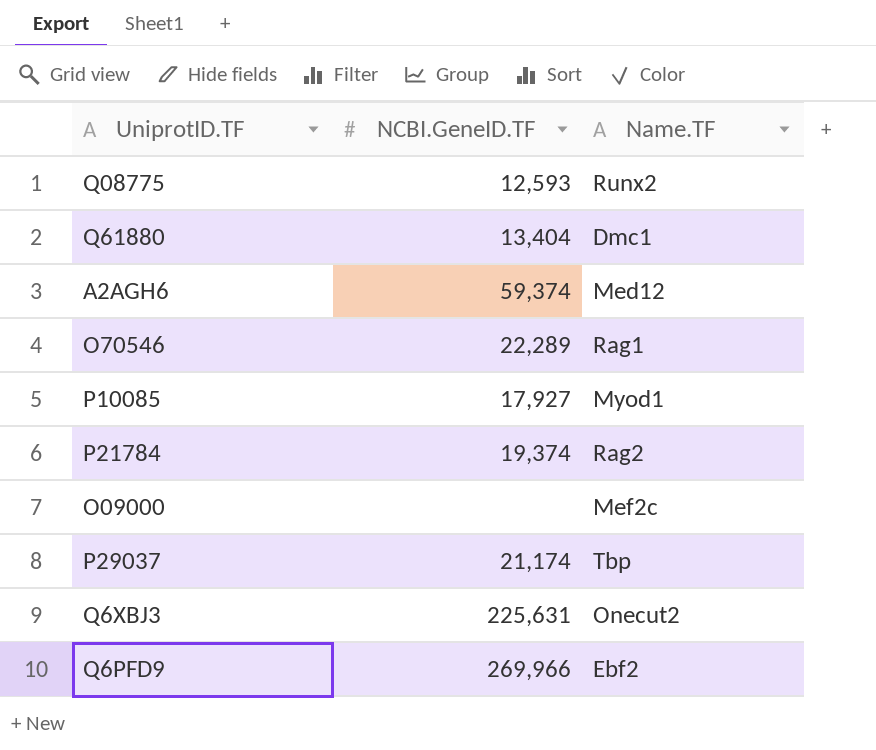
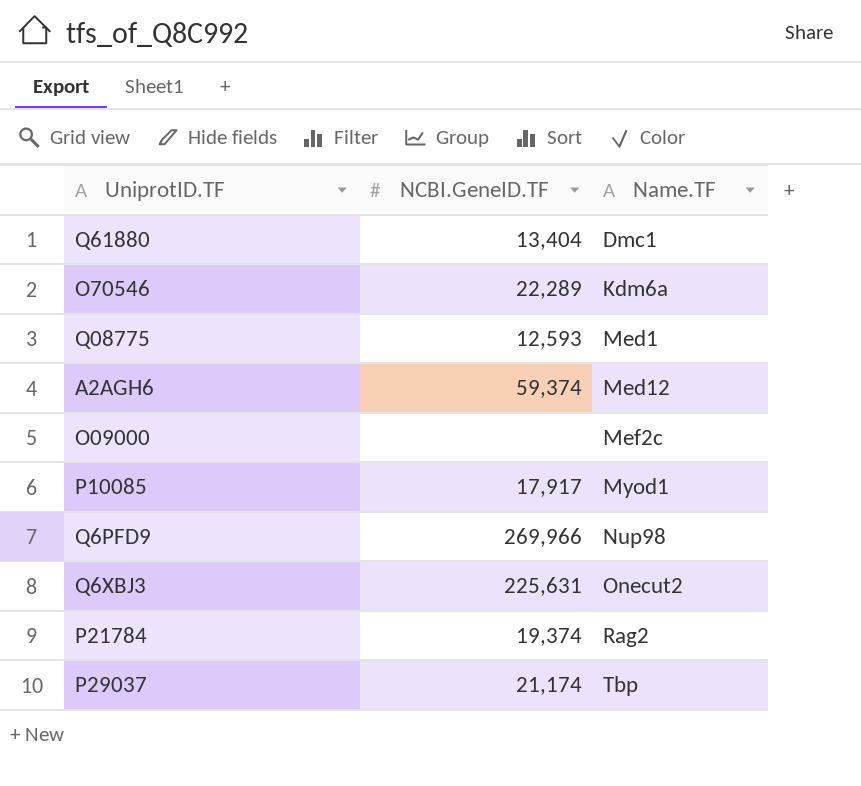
row order: none -> Name.TF ascending
O70546 | Name.TF: Rag1 -> Kdm6a
Q08775 | Name.TF: Runx2 -> Med1
P10085 | NCBI.GeneID.TF: 17,927 -> 17,917
Q6PFD9 | Name.TF: Ebf2 -> Nup98

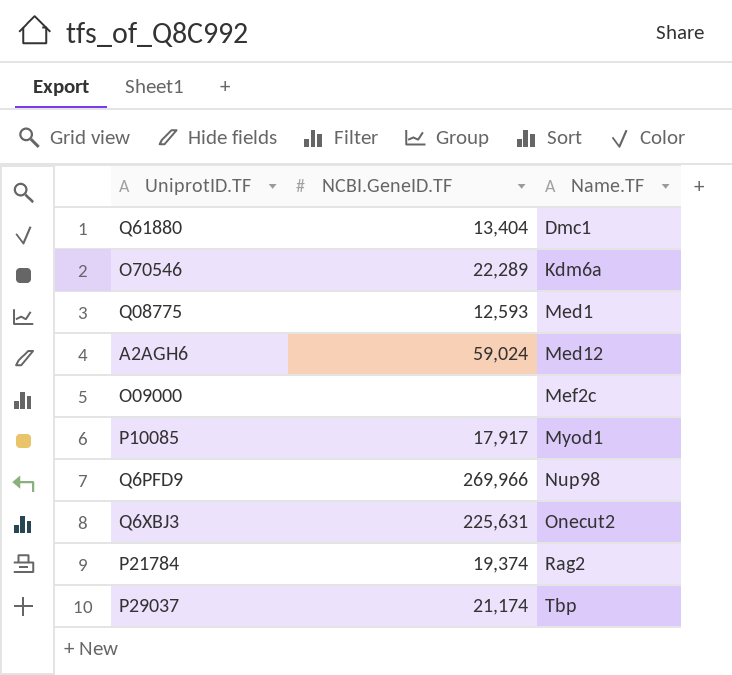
A2AGH6 | NCBI.GeneID.TF: 59,374 -> 59,024

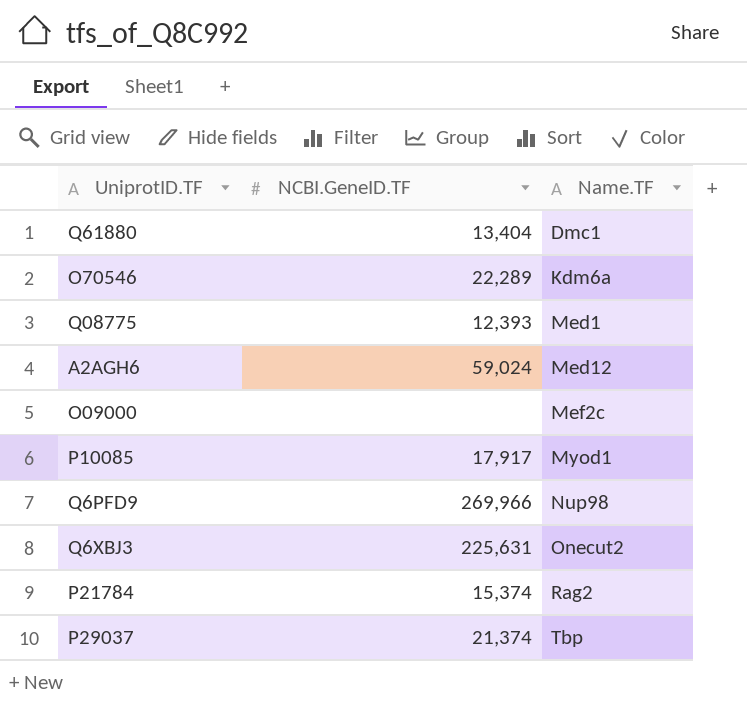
Q08775 | NCBI.GeneID.TF: 12,593 -> 12,393
P21784 | NCBI.GeneID.TF: 19,374 -> 15,374
P29037 | NCBI.GeneID.TF: 21,174 -> 21,374

